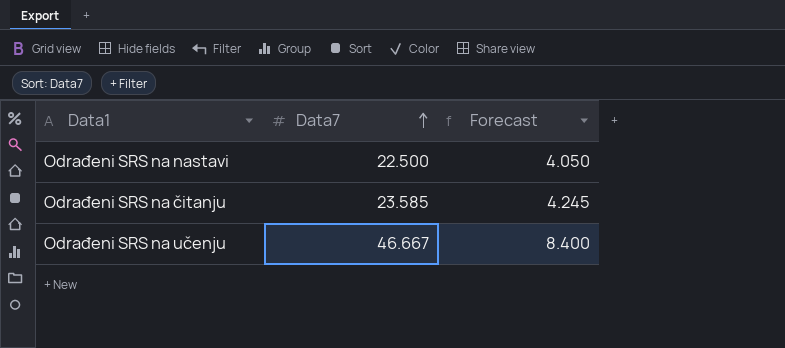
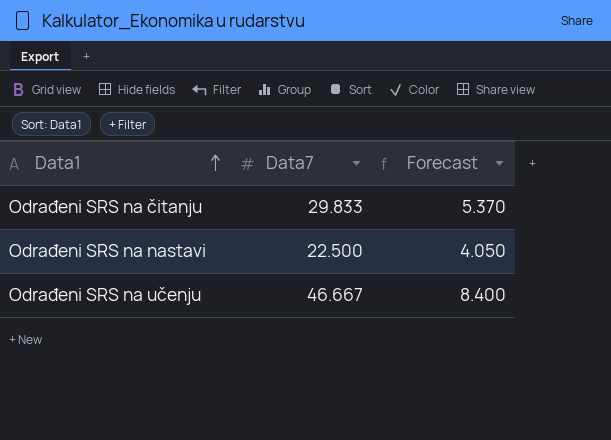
row order: Data7 ascending -> Data1 ascending
Odrađeni SRS na čitanju | Data7: 23.585 -> 29.833
Odrađeni SRS na čitanju | Forecast: 4.245 -> 5.370

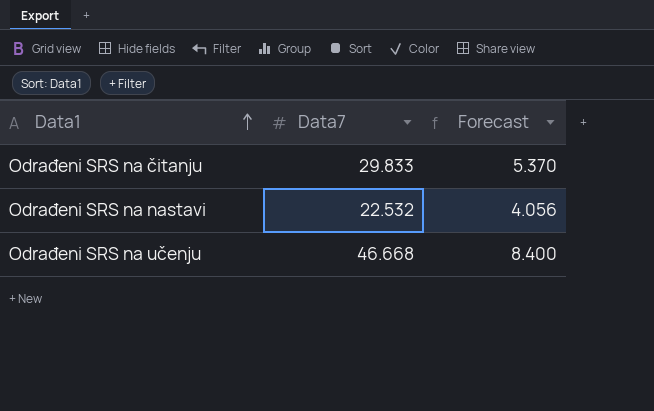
Odrađeni SRS na nastavi | Data7: 22.500 -> 22.532
Odrađeni SRS na nastavi | Forecast: 4.050 -> 4.056
Odrađeni SRS na učenju | Data7: 46.667 -> 46.668

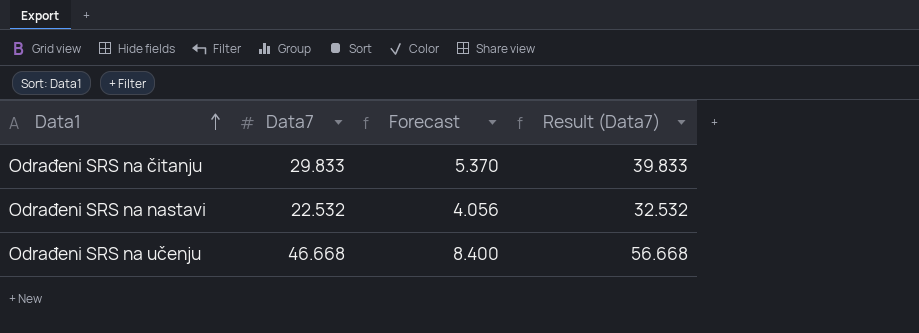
column Result (Data7) | formula: none -> [Data7] + 10

